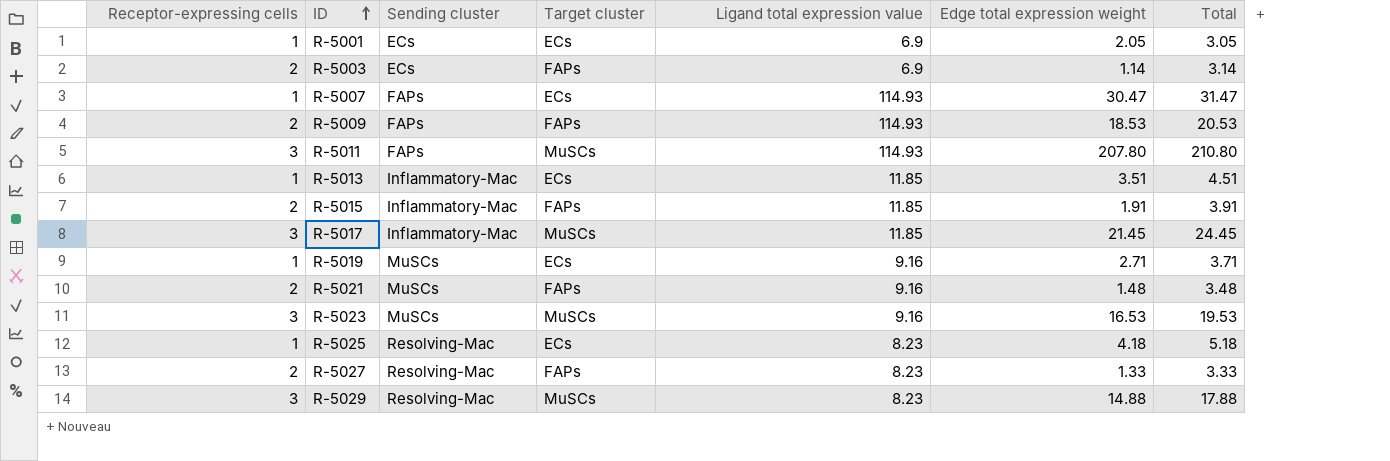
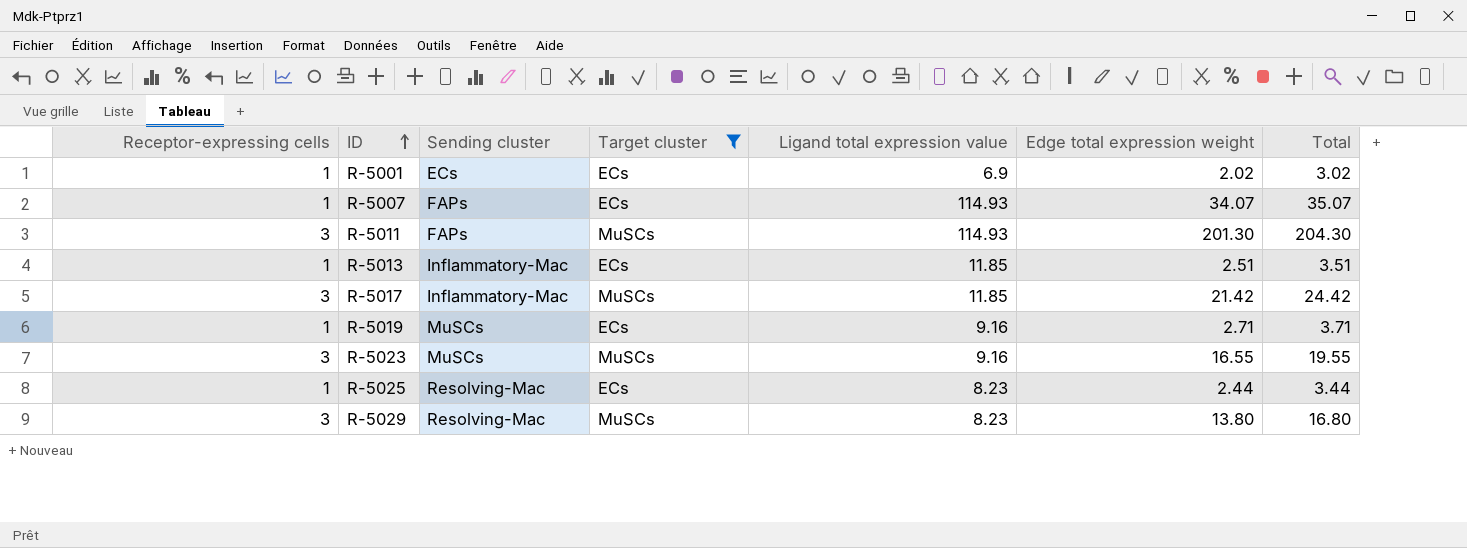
filter: none -> Target cluster != FAPs
R-5001 | Edge total expression weight: 2.05 -> 2.02
R-5001 | Total: 3.05 -> 3.02
R-5007 | Edge total expression weight: 30.47 -> 34.07
R-5007 | Total: 31.47 -> 35.07
R-5011 | Edge total expression weight: 207.80 -> 201.30
R-5011 | Total: 210.80 -> 204.30
R-5013 | Edge total expression weight: 3.51 -> 2.51
R-5013 | Total: 4.51 -> 3.51
R-5017 | Edge total expression weight: 21.45 -> 21.42
R-5017 | Total: 24.45 -> 24.42
R-5023 | Edge total expression weight: 16.53 -> 16.55
R-5023 | Total: 19.53 -> 19.55
R-5025 | Edge total expression weight: 4.18 -> 2.44
R-5025 | Total: 5.18 -> 3.44
R-5029 | Edge total expression weight: 14.88 -> 13.80
R-5029 | Total: 17.88 -> 16.80

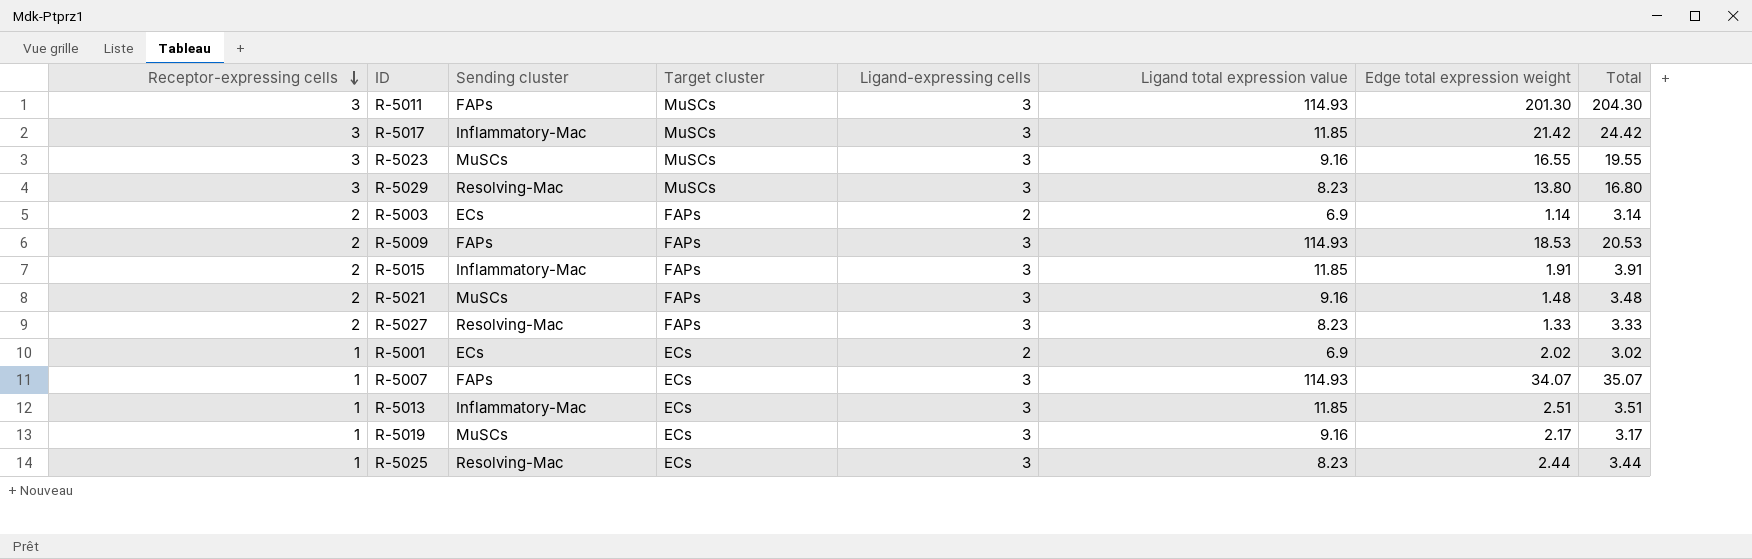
filter: Target cluster != FAPs -> none
row order: ID ascending -> Receptor-expressing cells descending
column Ligand-expressing cells | position: none -> 5
R-5019 | Edge total expression weight: 2.71 -> 2.17
R-5019 | Total: 3.71 -> 3.17

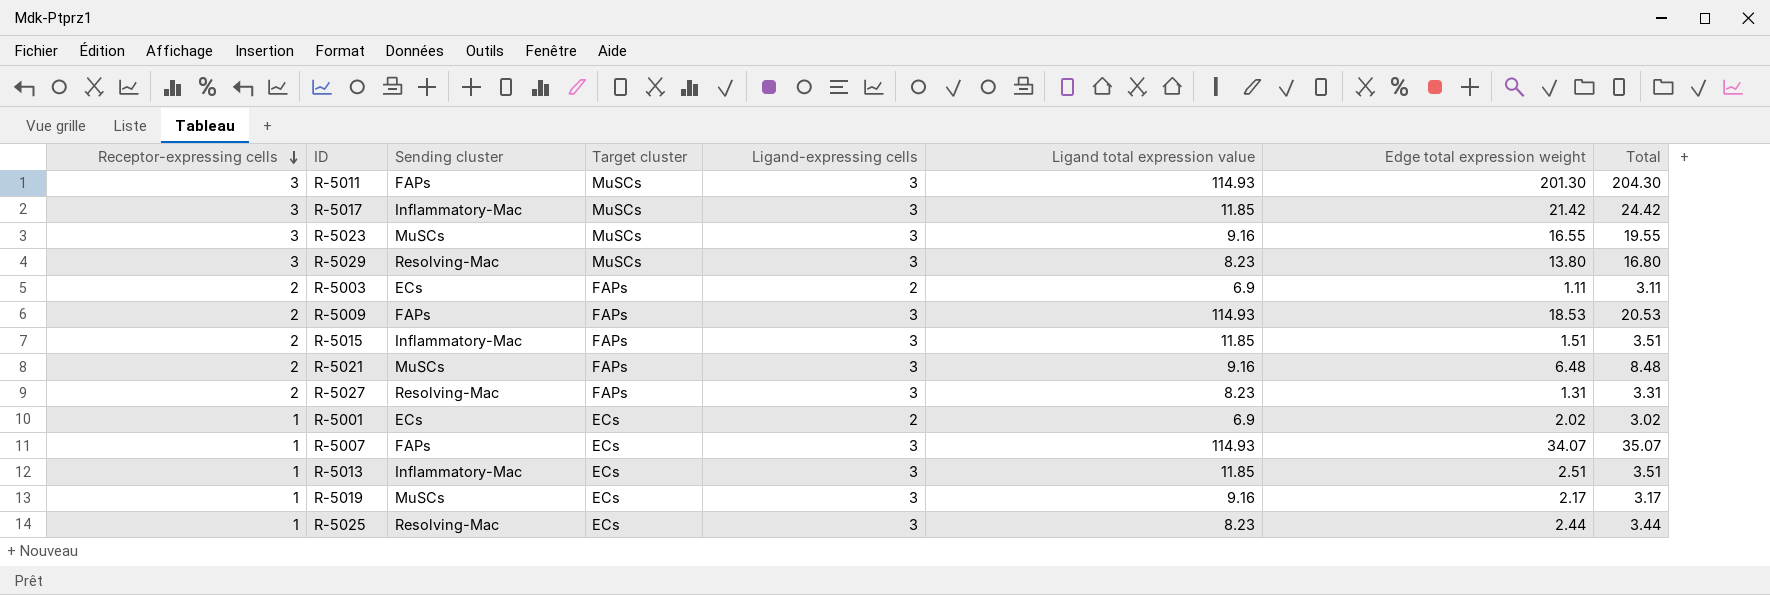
R-5003 | Edge total expression weight: 1.14 -> 1.11
R-5003 | Total: 3.14 -> 3.11
R-5015 | Edge total expression weight: 1.91 -> 1.51
R-5015 | Total: 3.91 -> 3.51
R-5021 | Edge total expression weight: 1.48 -> 6.48
R-5021 | Total: 3.48 -> 8.48
R-5027 | Edge total expression weight: 1.33 -> 1.31
R-5027 | Total: 3.33 -> 3.31

